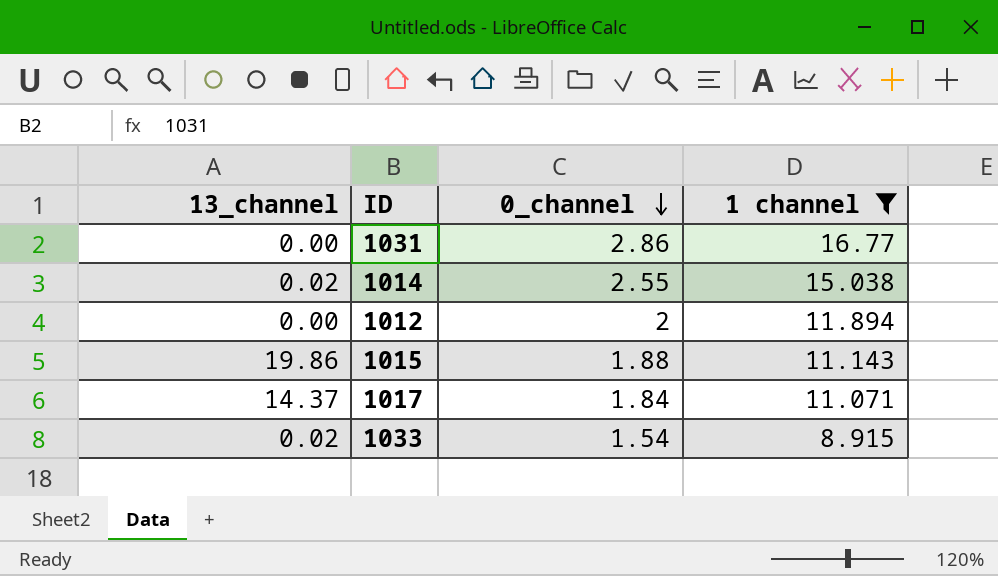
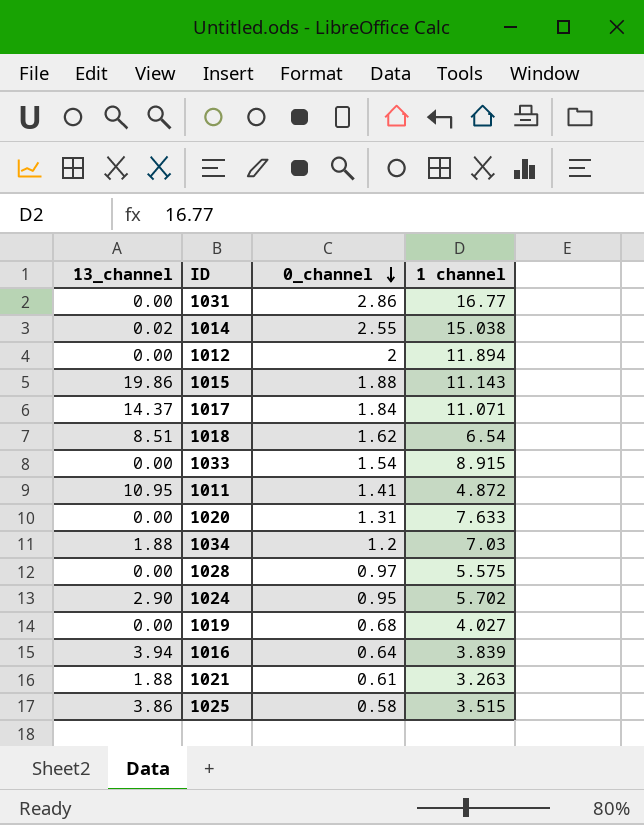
filter: 1 channel >= 8.915 -> none
1033 | 13_channel: 0.02 -> 0.00

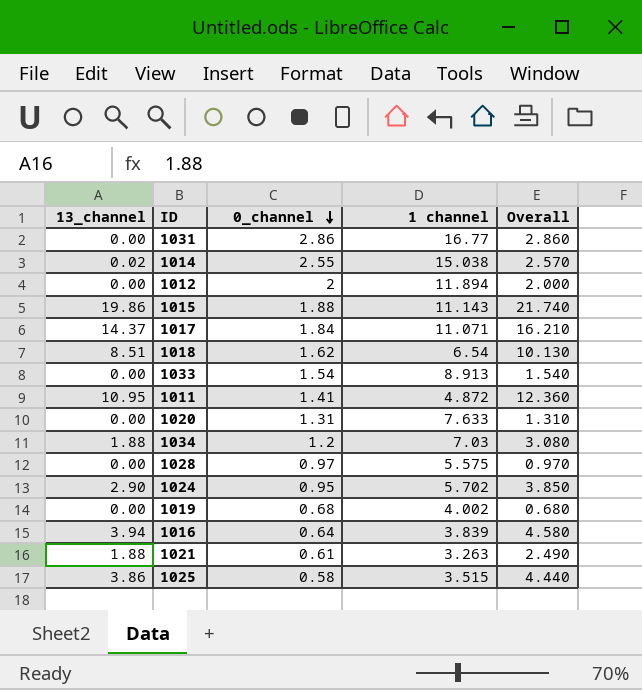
column Overall | formula: none -> [13_channel] + [0_channel]
1033 | 1 channel: 8.915 -> 8.913
1019 | 1 channel: 4.027 -> 4.002

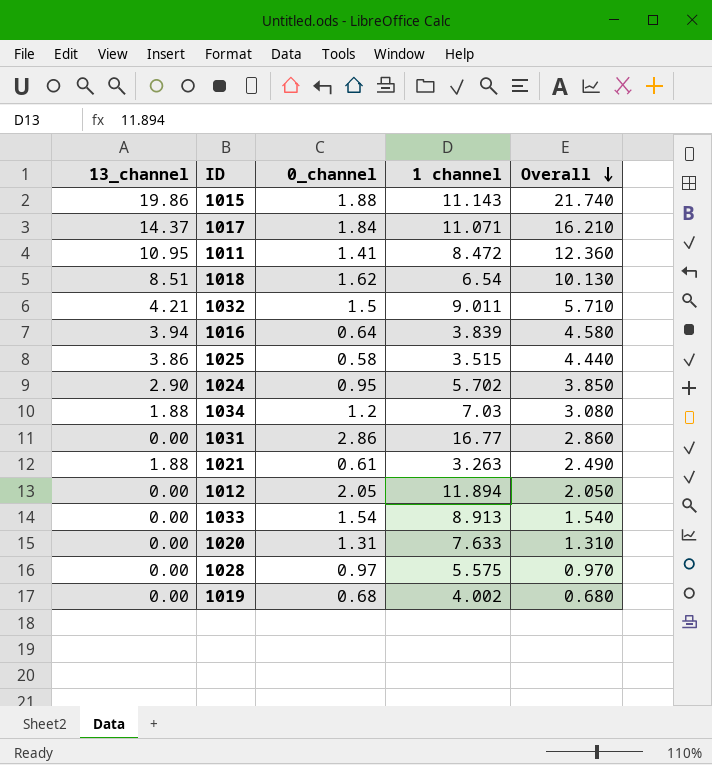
row order: 0_channel descending -> Overall descending
row 1014: 0.02 | 2.55 | 15.038 | 2.570 -> none
1011 | 1 channel: 4.872 -> 8.472
row 1032: none -> 4.21 | 1.5 | 9.011 | 5.710
1012 | 0_channel: 2 -> 2.05
1012 | Overall: 2.000 -> 2.050

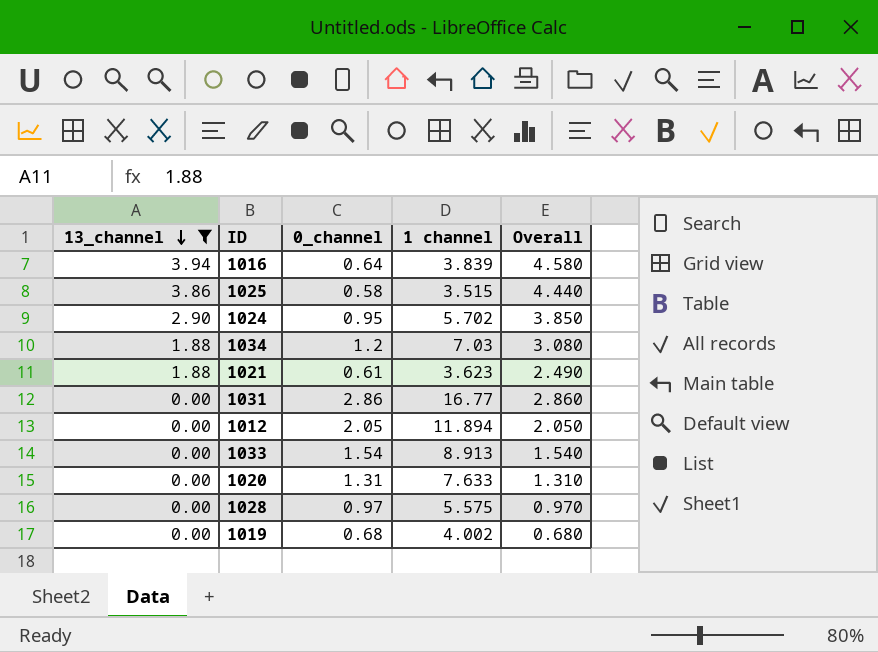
filter: none -> 13_channel <= 3.94
row order: Overall descending -> 13_channel descending
1021 | 1 channel: 3.263 -> 3.623

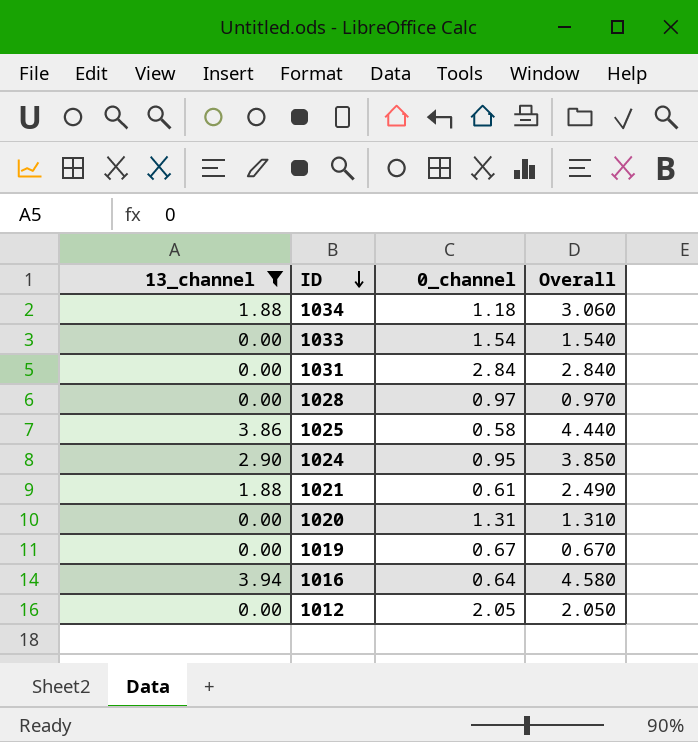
row order: 13_channel descending -> ID descending
column 1 channel | position: 4 -> none
1034 | 0_channel: 1.2 -> 1.18
1034 | Overall: 3.080 -> 3.060
1031 | 0_channel: 2.86 -> 2.84
1031 | Overall: 2.860 -> 2.840
1019 | 0_channel: 0.68 -> 0.67
1019 | Overall: 0.680 -> 0.670

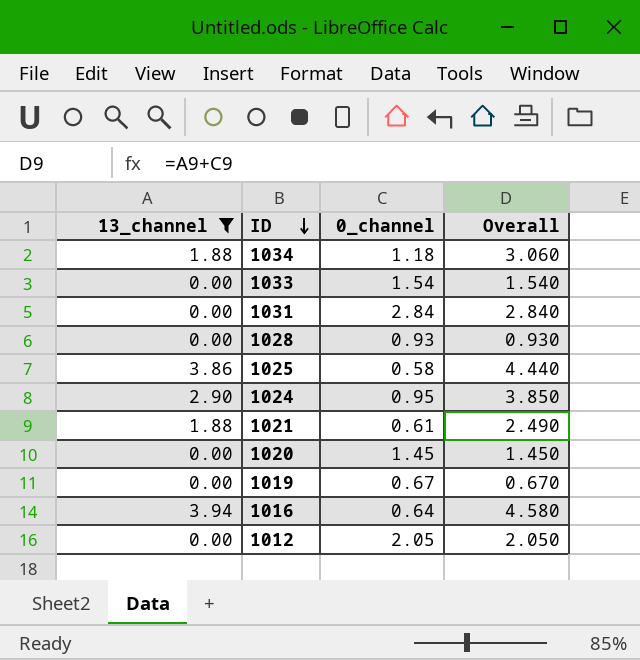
1028 | 0_channel: 0.97 -> 0.93
1028 | Overall: 0.970 -> 0.930
1020 | 0_channel: 1.31 -> 1.45
1020 | Overall: 1.310 -> 1.450

